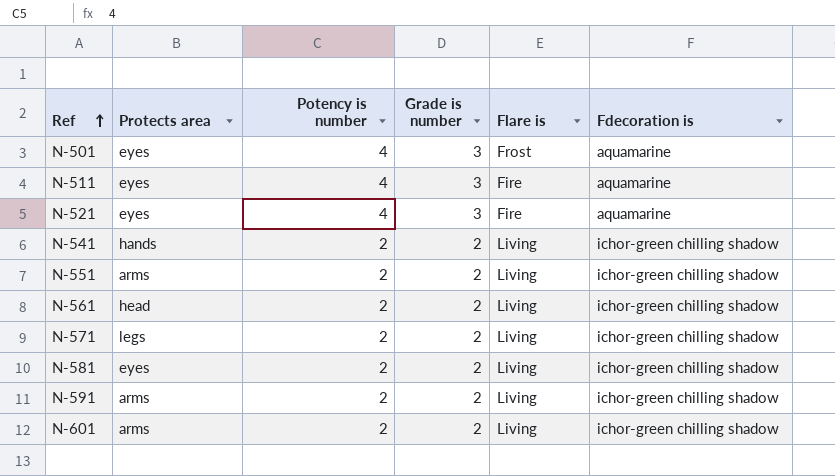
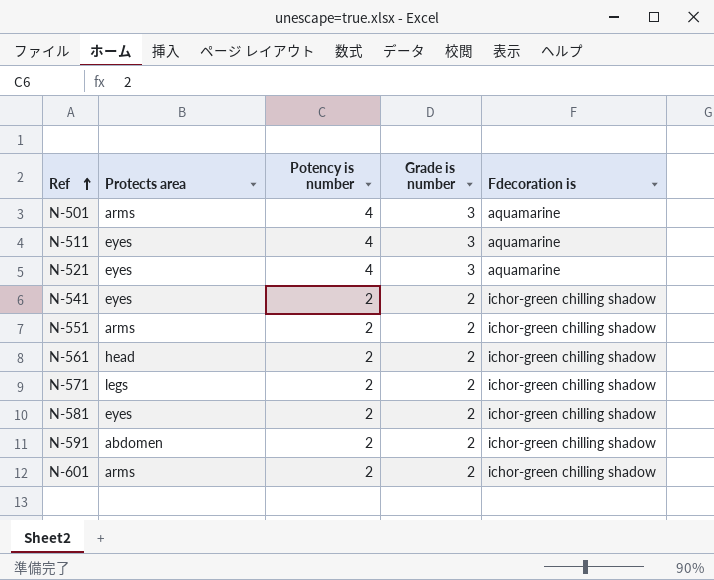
column Flare is | position: 5 -> none
N-501 | Protects area: eyes -> arms
N-541 | Protects area: hands -> eyes
N-591 | Protects area: arms -> abdomen

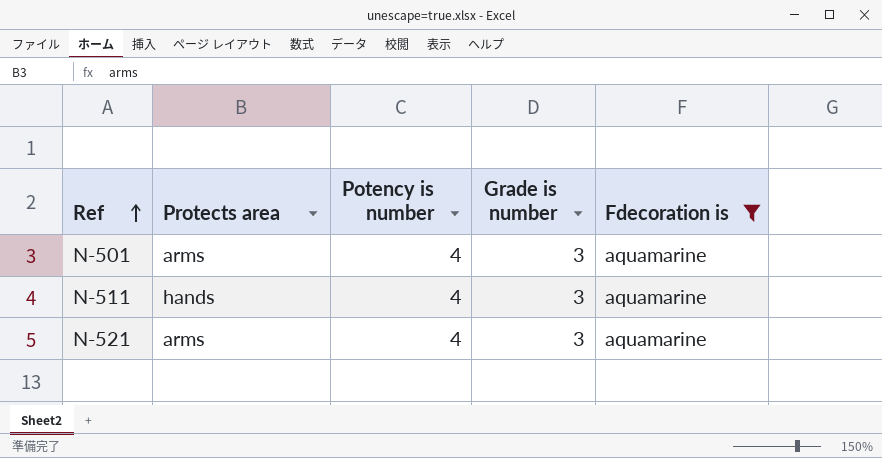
filter: none -> Fdecoration is = aquamarine
N-511 | Protects area: eyes -> hands
N-521 | Protects area: eyes -> arms

